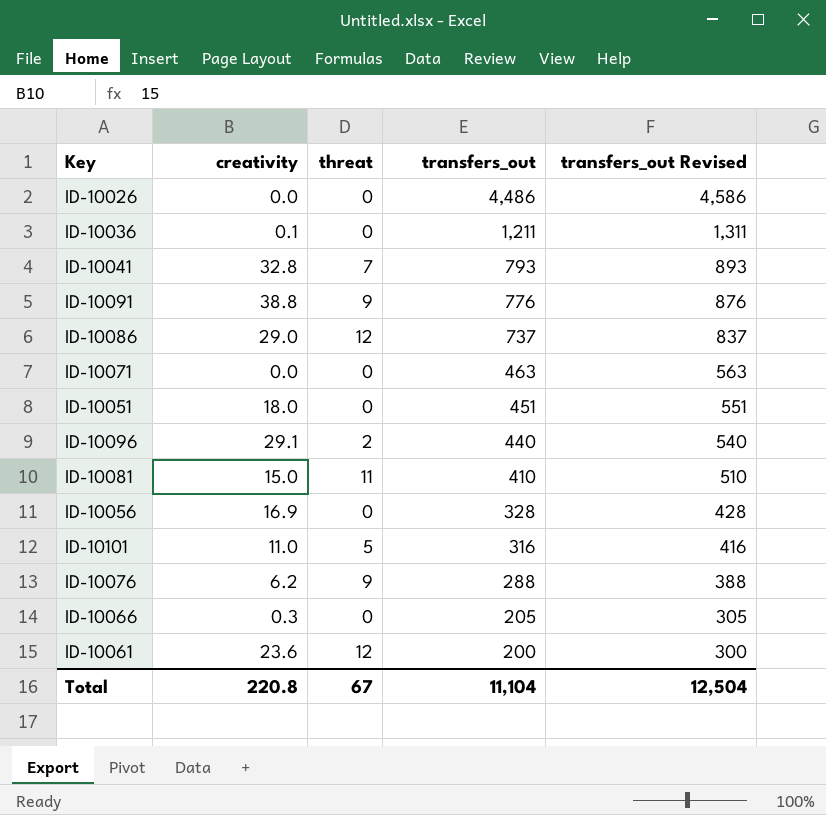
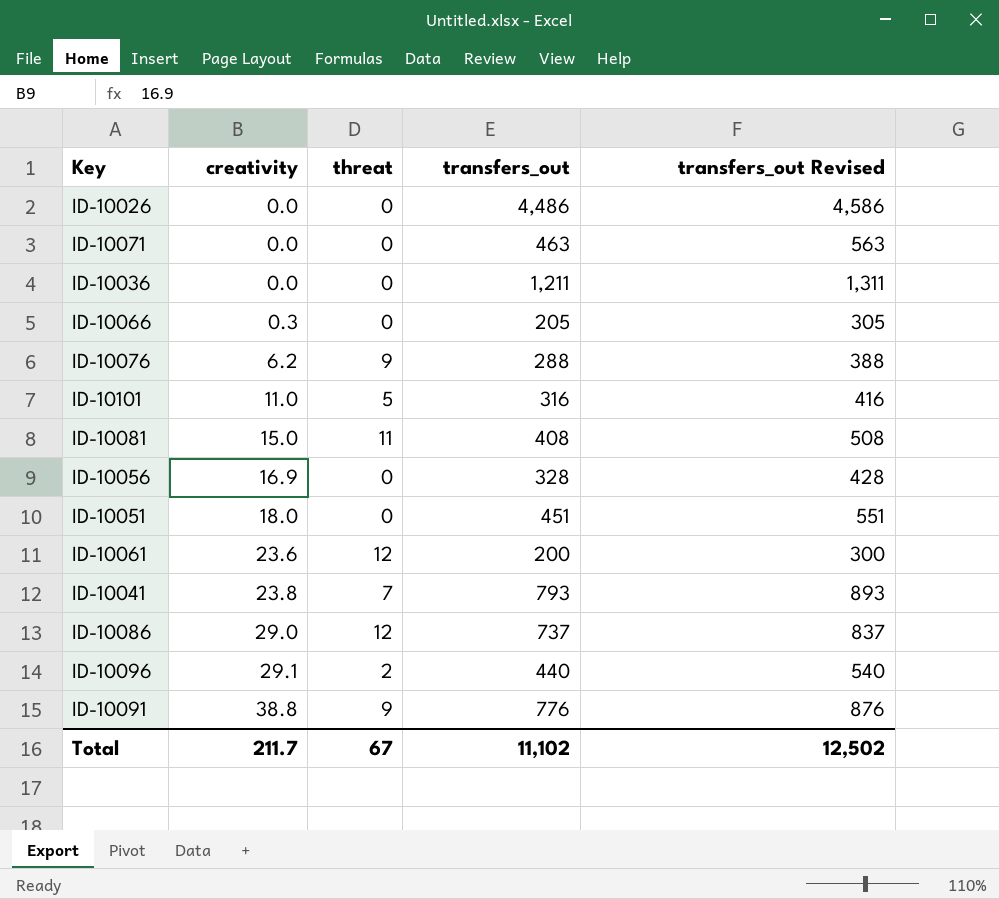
row order: transfers_out descending -> creativity ascending
ID-10036 | creativity: 0.1 -> 0.0
ID-10081 | transfers_out: 410 -> 408
ID-10081 | transfers_out Revised: 510 -> 508
ID-10041 | creativity: 32.8 -> 23.8
Total | creativity: 220.8 -> 211.7
Total | transfers_out: 11,104 -> 11,102
Total | transfers_out Revised: 12,504 -> 12,502

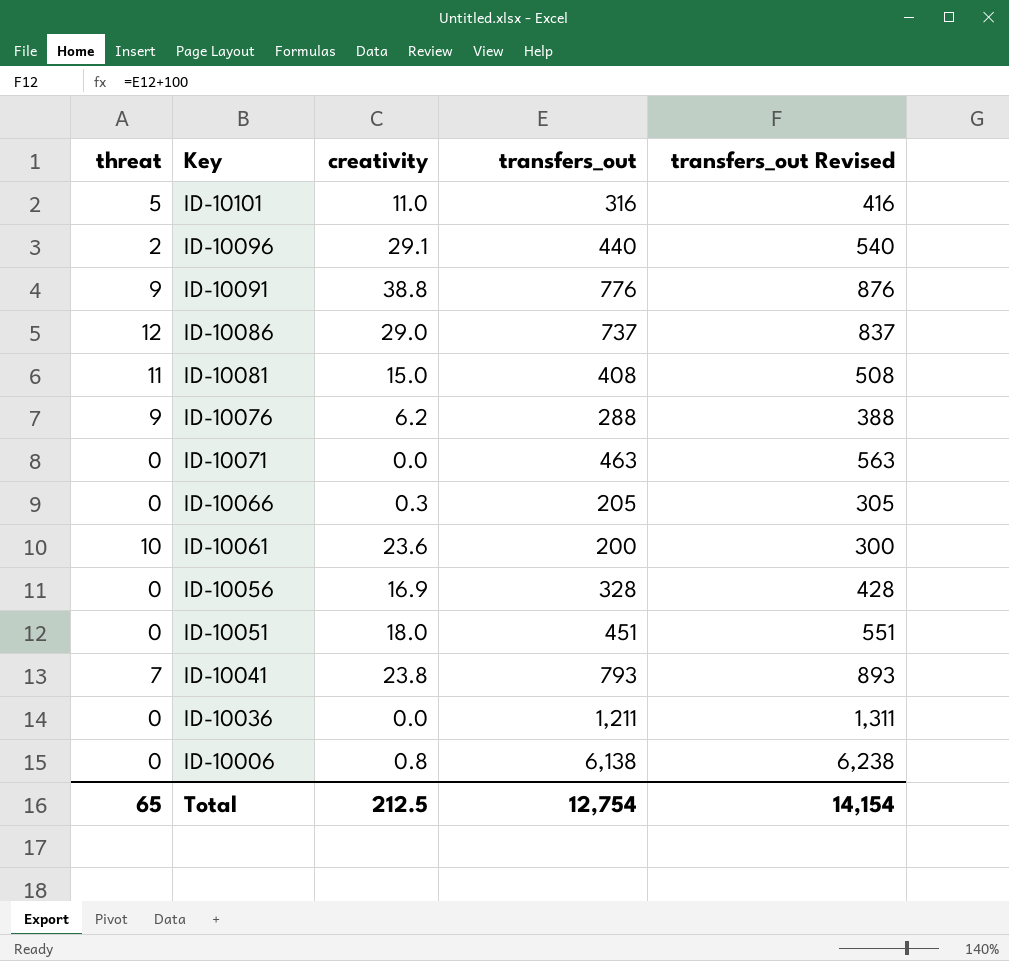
row order: creativity ascending -> Key descending
column threat | position: 3 -> 1
row ID-10026: 0.0 | 0 | 4,486 | 4,586 -> none
ID-10061 | threat: 12 -> 10
row ID-10006: none -> 0 | 0.8 | 6,138 | 6,238
Total | threat: 67 -> 65
Total | creativity: 211.7 -> 212.5
Total | transfers_out: 11,102 -> 12,754
Total | transfers_out Revised: 12,502 -> 14,154

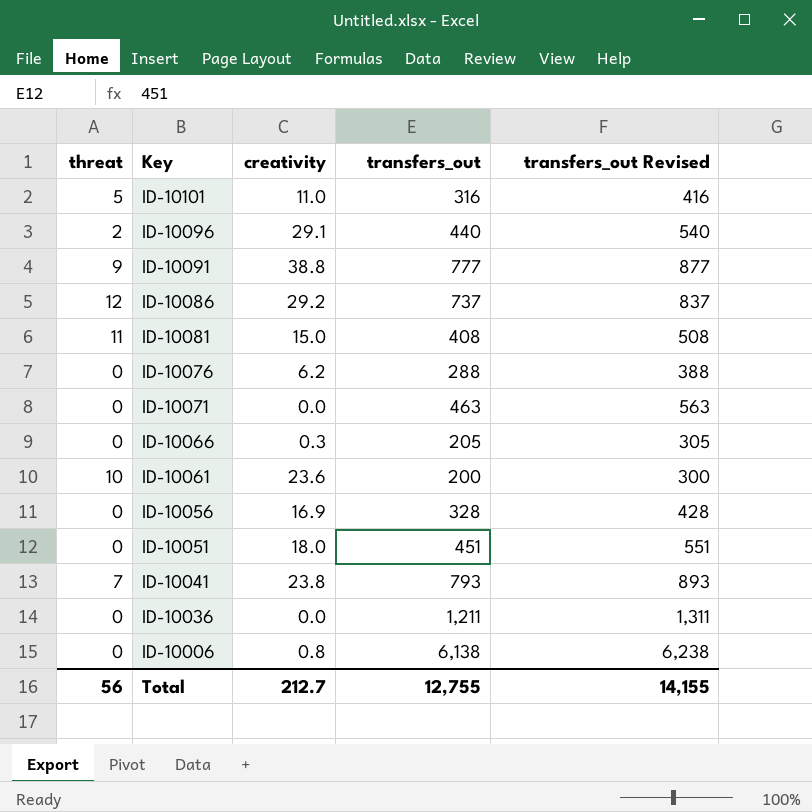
ID-10091 | transfers_out: 776 -> 777
ID-10091 | transfers_out Revised: 876 -> 877
ID-10086 | creativity: 29.0 -> 29.2
ID-10076 | threat: 9 -> 0
Total | threat: 65 -> 56
Total | creativity: 212.5 -> 212.7
Total | transfers_out: 12,754 -> 12,755
Total | transfers_out Revised: 14,154 -> 14,155

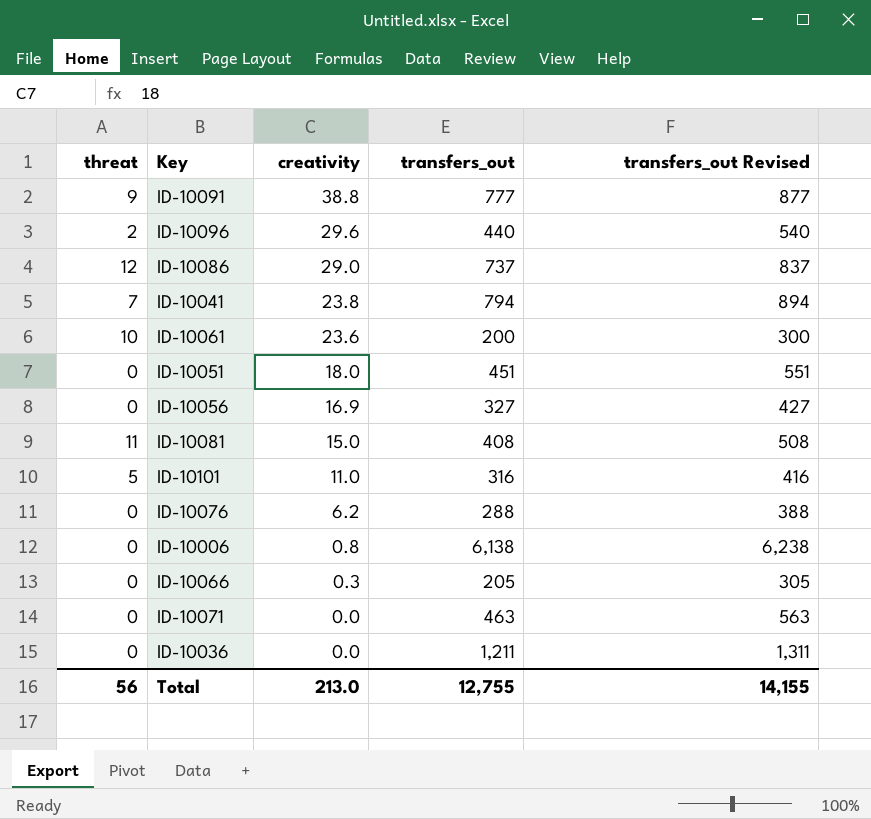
row order: Key descending -> creativity descending
ID-10096 | creativity: 29.1 -> 29.6
ID-10086 | creativity: 29.2 -> 29.0
ID-10041 | transfers_out: 793 -> 794
ID-10041 | transfers_out Revised: 893 -> 894
ID-10056 | transfers_out: 328 -> 327
ID-10056 | transfers_out Revised: 428 -> 427
Total | creativity: 212.7 -> 213.0

